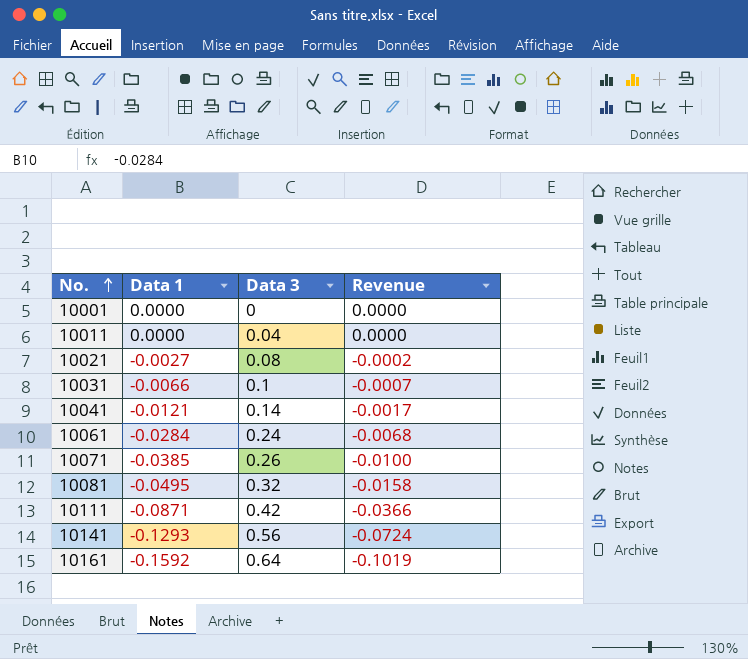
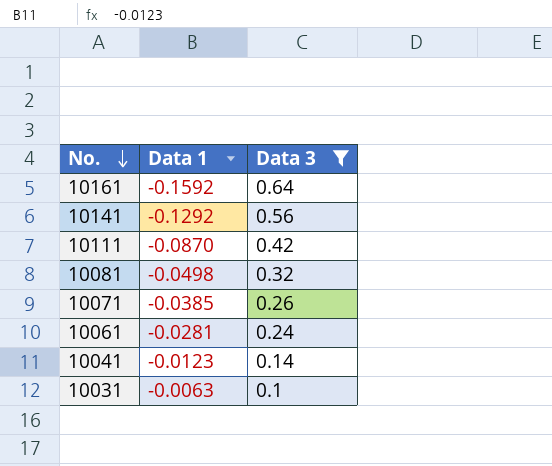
filter: none -> Data 3 >= 0.1
row order: No. ascending -> No. descending
column Revenue | formula: [Data 1] * [Data 3] -> none
10141 | Data 1: -0.1293 -> -0.1292
10111 | Data 1: -0.0871 -> -0.0870
10081 | Data 1: -0.0495 -> -0.0498
10061 | Data 1: -0.0284 -> -0.0281
10041 | Data 1: -0.0121 -> -0.0123
10031 | Data 1: -0.0066 -> -0.0063

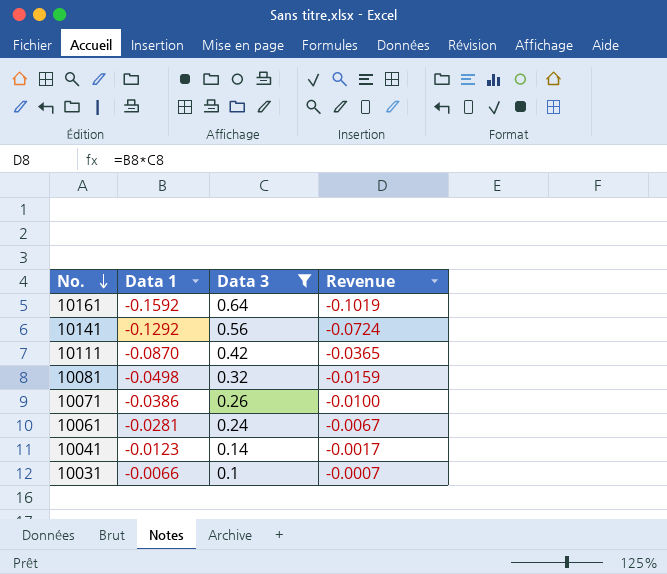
column Revenue | formula: none -> [Data 1] * [Data 3]
10071 | Data 1: -0.0385 -> -0.0386
10031 | Data 1: -0.0063 -> -0.0066

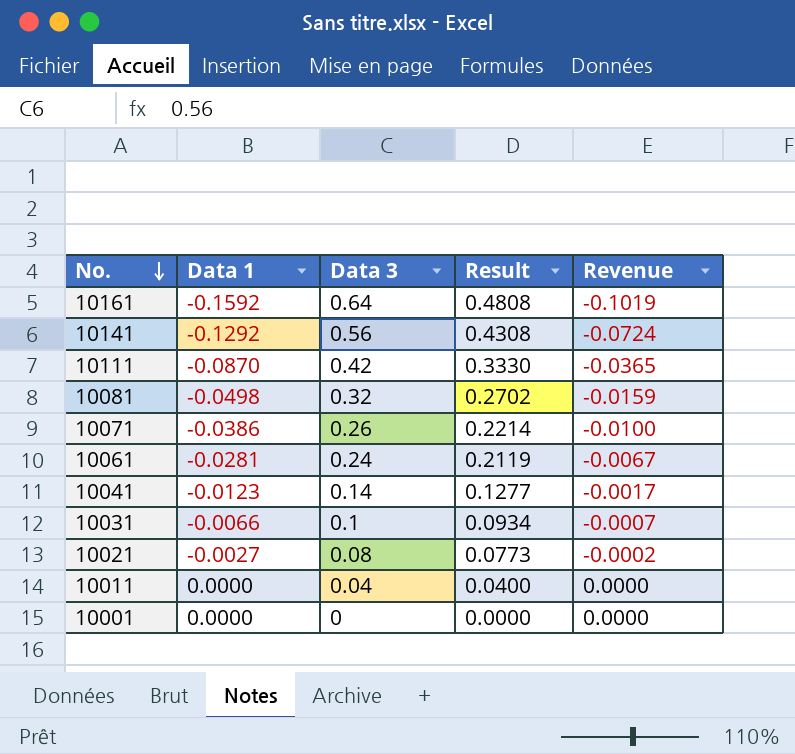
filter: Data 3 >= 0.1 -> none
column Result | formula: none -> [Data 1] + [Data 3]

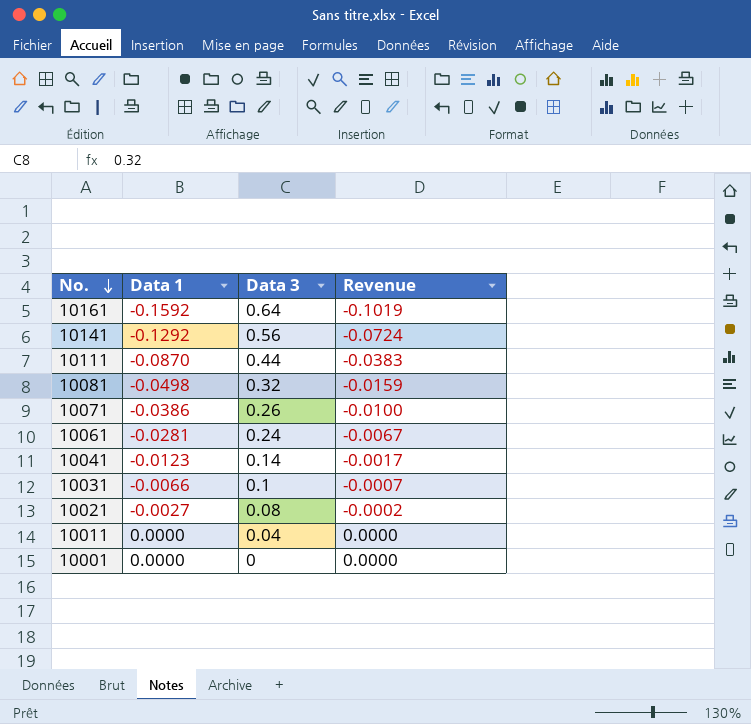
column Result | formula: [Data 1] + [Data 3] -> none
10111 | Data 3: 0.42 -> 0.44
10111 | Revenue: -0.0365 -> -0.0383

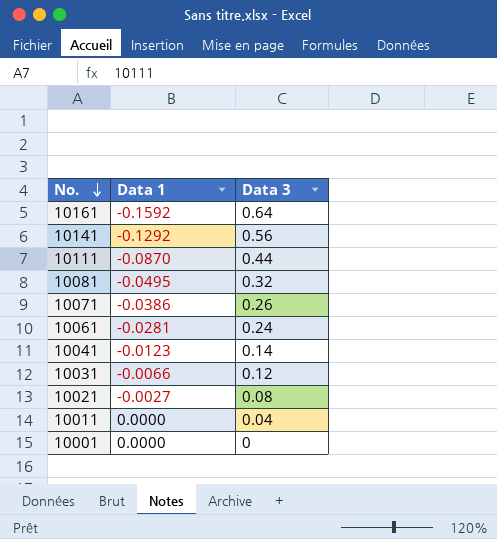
column Revenue | formula: [Data 1] * [Data 3] -> none
10081 | Data 1: -0.0498 -> -0.0495
10031 | Data 3: 0.1 -> 0.12

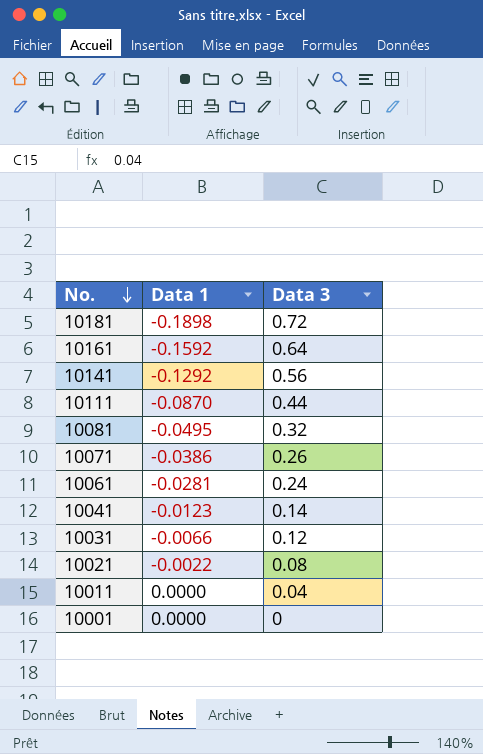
row 10181: none -> -0.1898 | 0.72
10021 | Data 1: -0.0027 -> -0.0022

